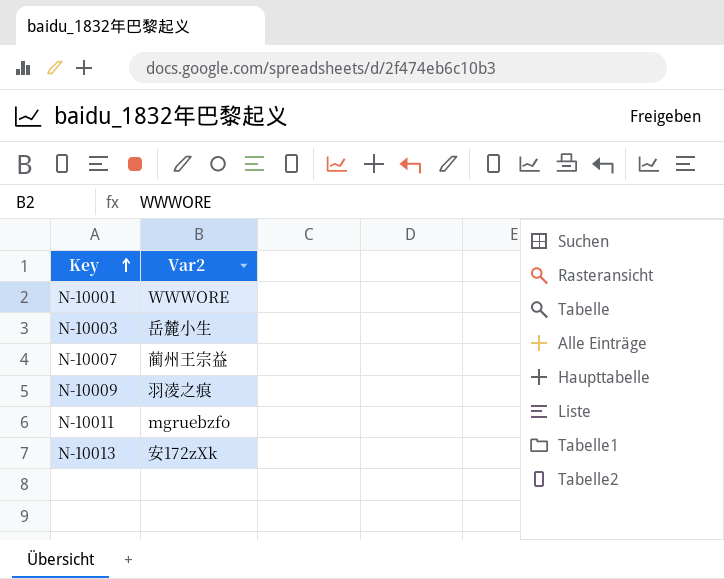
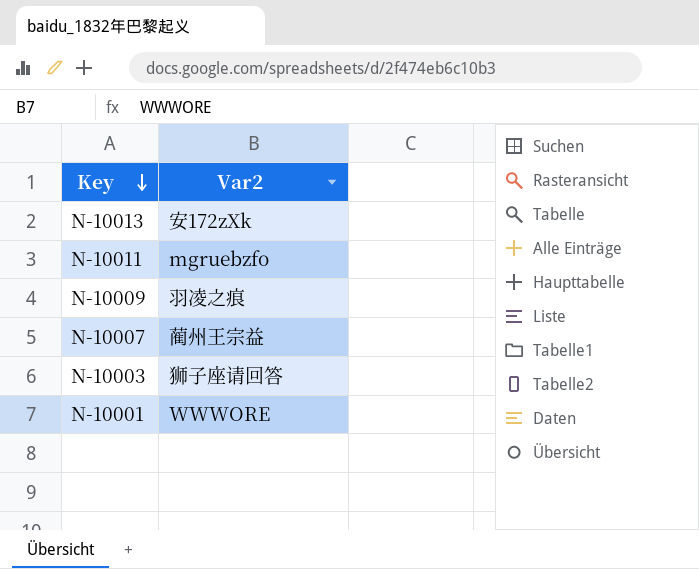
row order: Key ascending -> Key descending
N-10003 | Var2: 岳麓小生 -> 狮子座请回答

